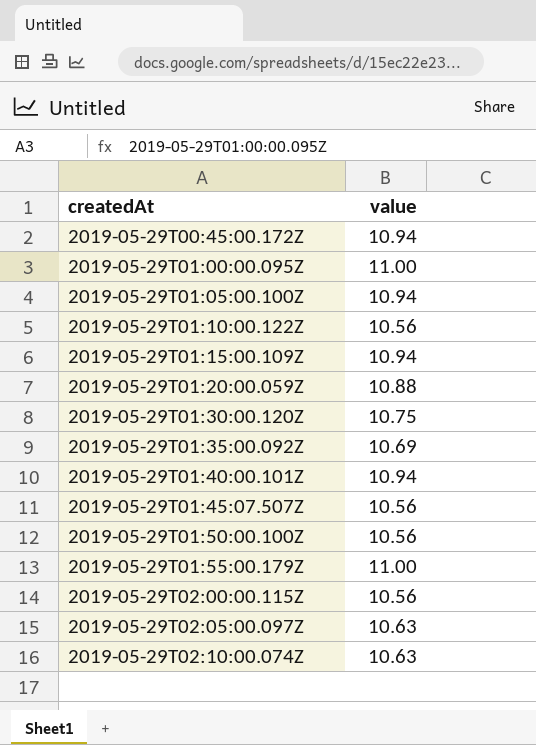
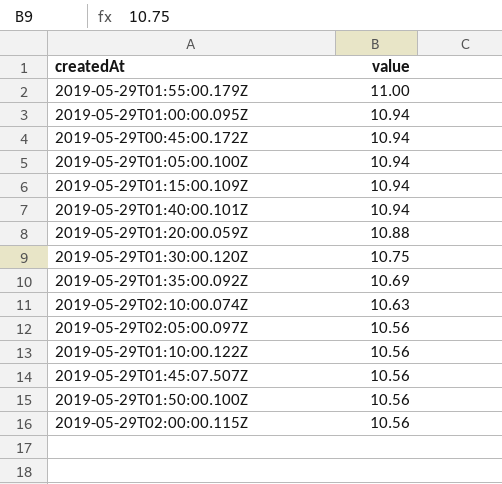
row order: createdAt ascending -> value descending
2019-05-29T01:00:00.095Z | value: 11.00 -> 10.94
2019-05-29T02:05:00.097Z | value: 10.63 -> 10.56

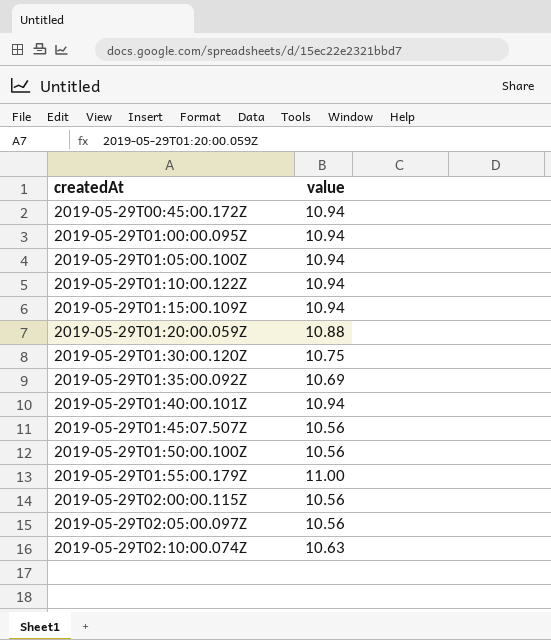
row order: value descending -> createdAt ascending
2019-05-29T01:10:00.122Z | value: 10.56 -> 10.94

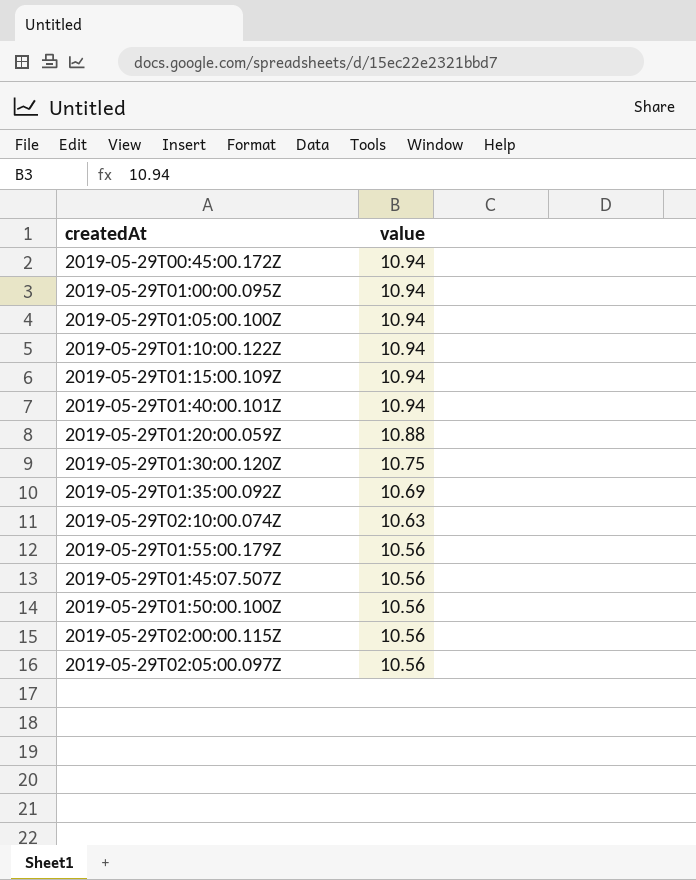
row order: createdAt ascending -> value descending
2019-05-29T01:55:00.179Z | value: 11.00 -> 10.56

